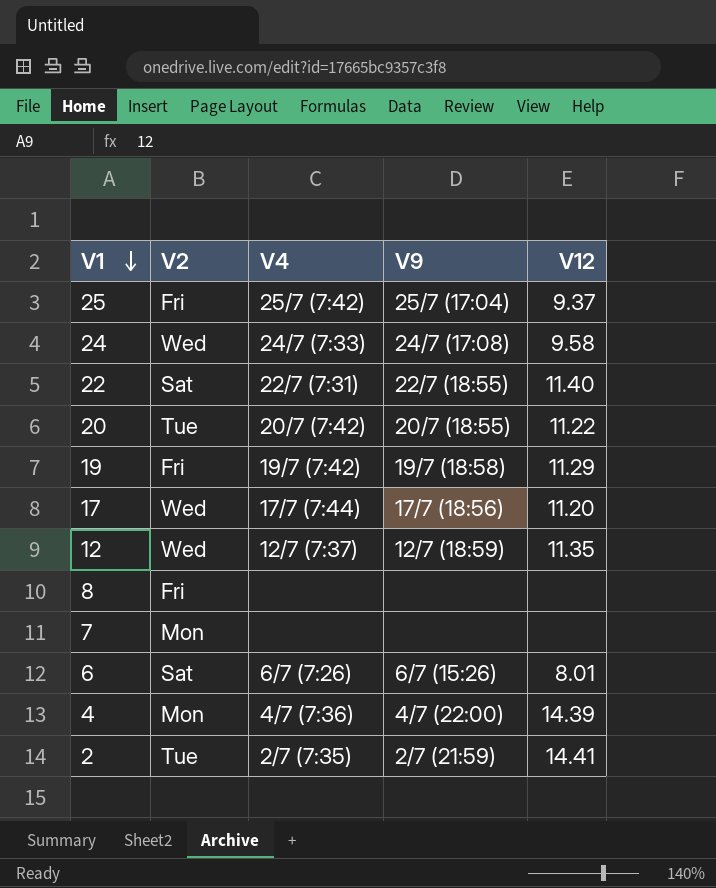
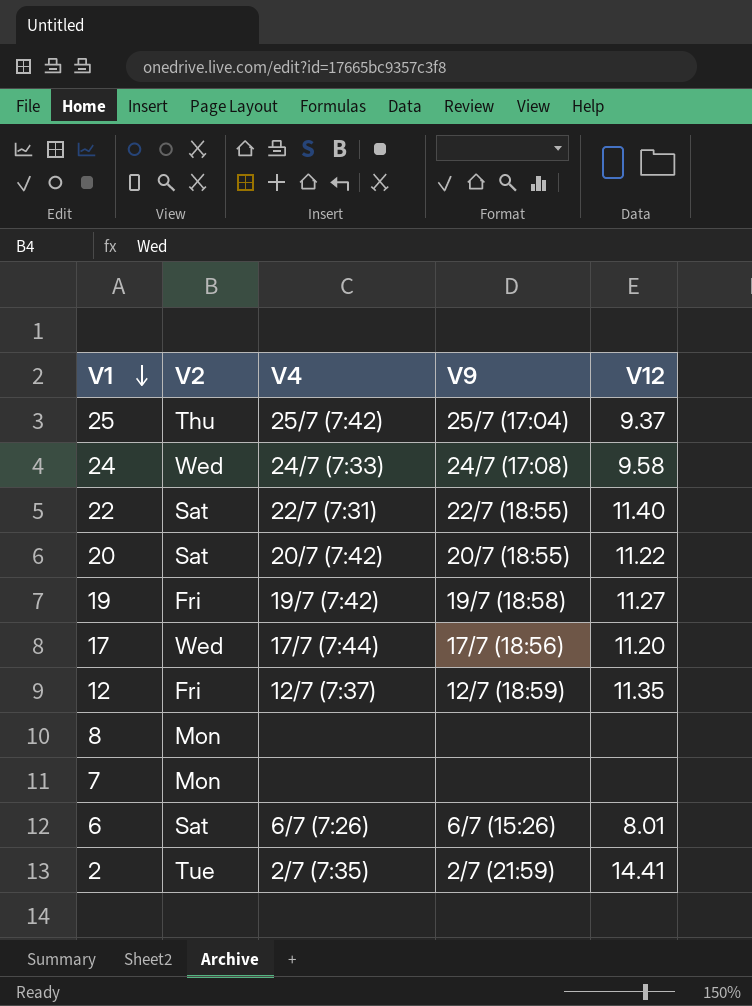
row 4: Mon | 4/7 (7:36) | 4/7 (22:00) | 14.39 -> none
25 | V2: Fri -> Thu
20 | V2: Tue -> Sat
19 | V12: 11.29 -> 11.27
12 | V2: Wed -> Fri
8 | V2: Fri -> Mon

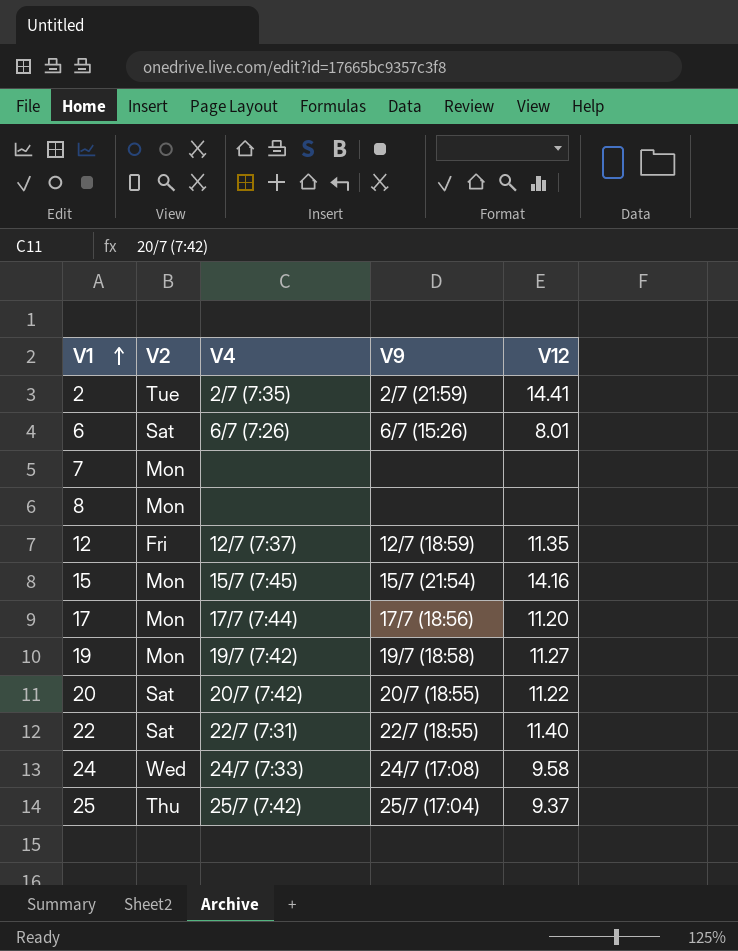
row order: V1 descending -> V1 ascending
row 15: none -> Mon | 15/7 (7:45) | 15/7 (21:54) | 14.16
17 | V2: Wed -> Mon
19 | V2: Fri -> Mon

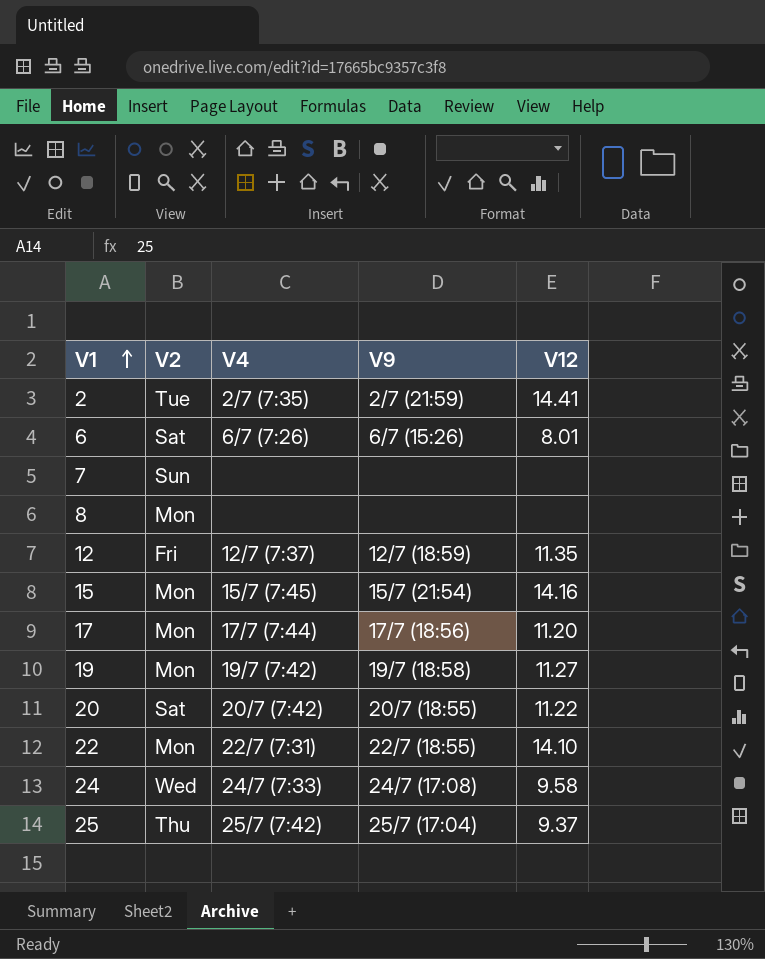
7 | V2: Mon -> Sun
22 | V2: Sat -> Mon
22 | V12: 11.40 -> 14.10

